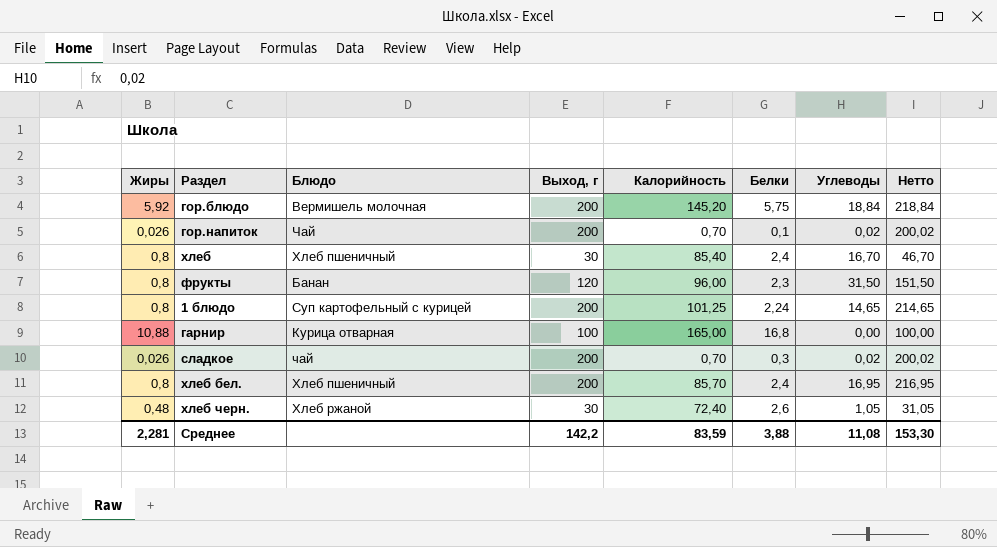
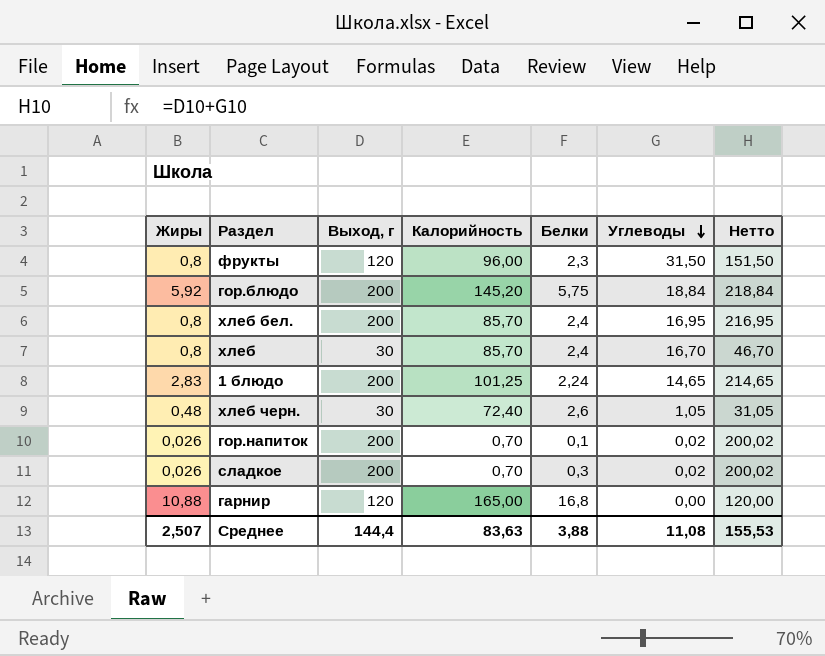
row order: none -> Углеводы descending
column Блюдо | position: 3 -> none
хлеб | Калорийность: 85,40 -> 85,70
1 блюдо | Жиры: 0,8 -> 2,83
гарнир | Выход, г: 100 -> 120
гарнир | Нетто: 100,00 -> 120,00
Среднее | Жиры: 2,281 -> 2,507
Среднее | Выход, г: 142,2 -> 144,4
Среднее | Калорийность: 83,59 -> 83,63
Среднее | Нетто: 153,30 -> 155,53

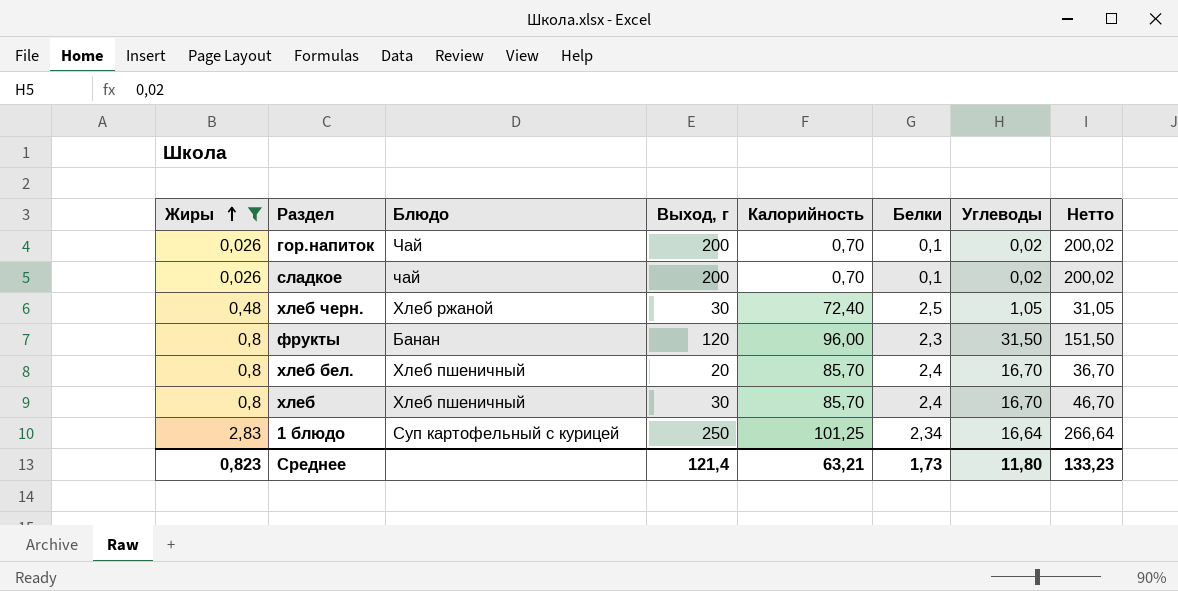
filter: none -> Жиры <= 2,83
row order: Углеводы descending -> Жиры ascending
column Блюдо | position: none -> 3
сладкое | Белки: 0,3 -> 0,1
хлеб черн. | Белки: 2,6 -> 2,5
хлеб бел. | Выход, г: 200 -> 20
хлеб бел. | Углеводы: 16,95 -> 16,70
хлеб бел. | Нетто: 216,95 -> 36,70
1 блюдо | Выход, г: 200 -> 250
1 блюдо | Белки: 2,24 -> 2,34
1 блюдо | Углеводы: 14,65 -> 16,64
1 блюдо | Нетто: 214,65 -> 266,64
Среднее | Жиры: 2,507 -> 0,823
Среднее | Выход, г: 144,4 -> 121,4
Среднее | Калорийность: 83,63 -> 63,21
Среднее | Белки: 3,88 -> 1,73
Среднее | Углеводы: 11,08 -> 11,80
Среднее | Нетто: 155,53 -> 133,23

